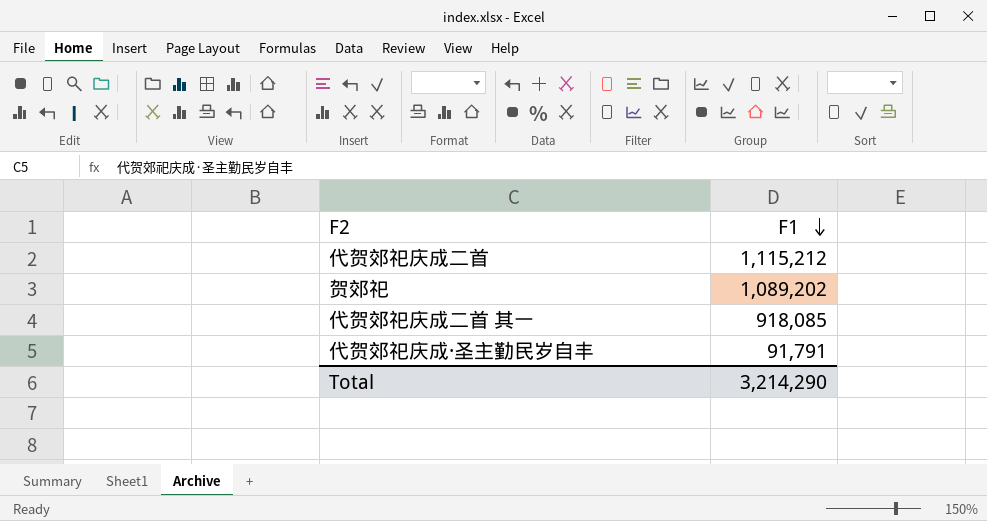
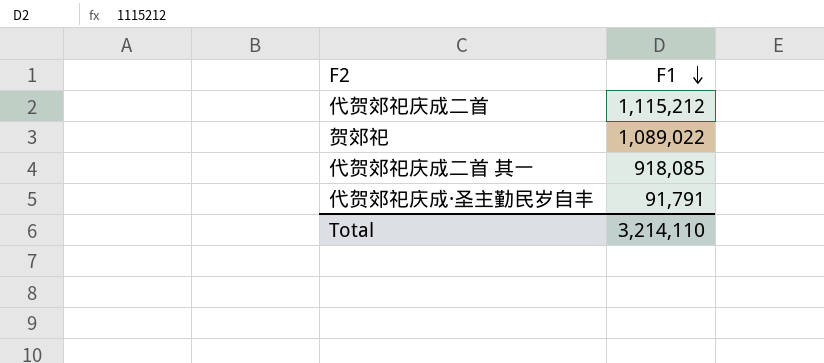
贺郊祀 | F1: 1,089,202 -> 1,089,022
Total | F1: 3,214,290 -> 3,214,110

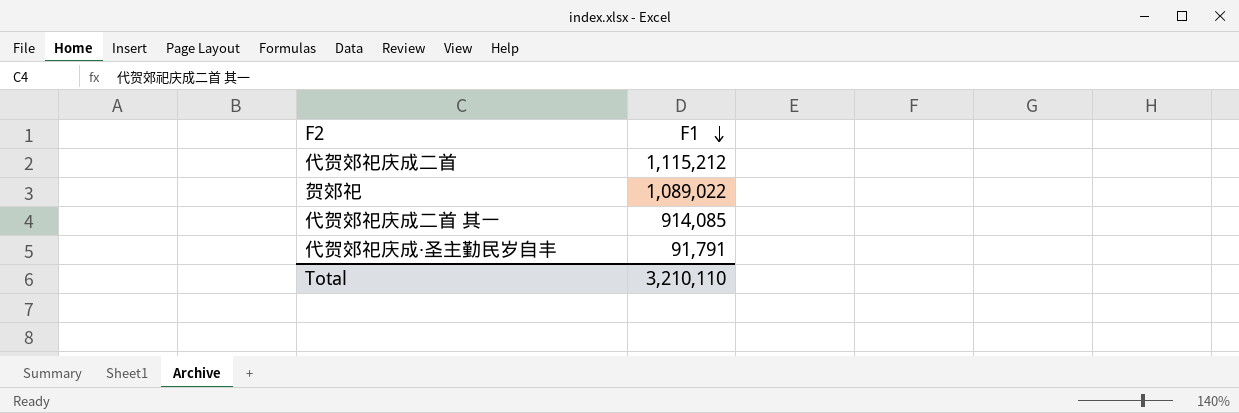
代贺郊祀庆成二首 其一 | F1: 918,085 -> 914,085
Total | F1: 3,214,110 -> 3,210,110

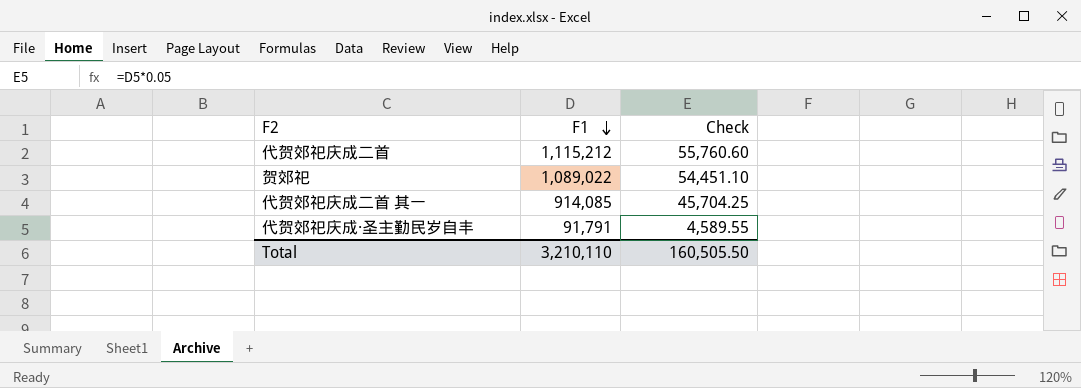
column Check | formula: none -> [F1] * 0.05

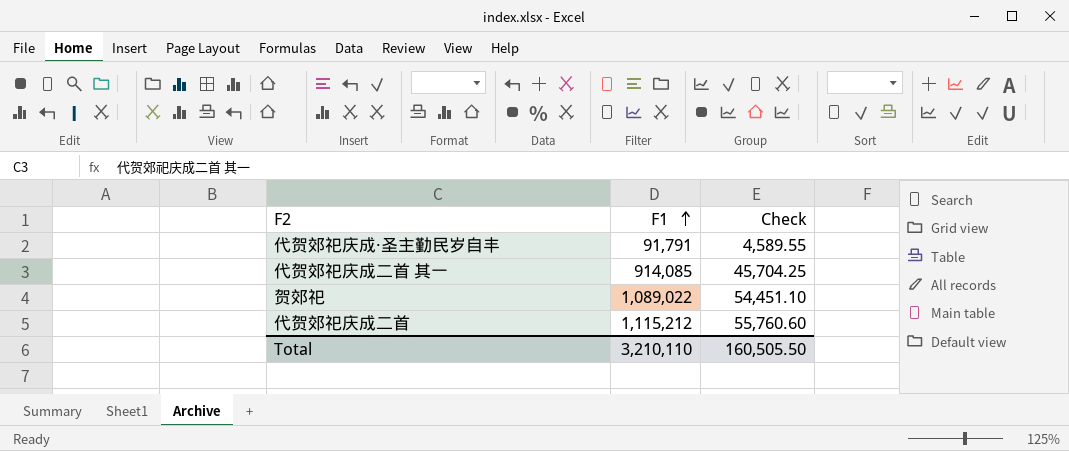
row order: F1 descending -> F1 ascending

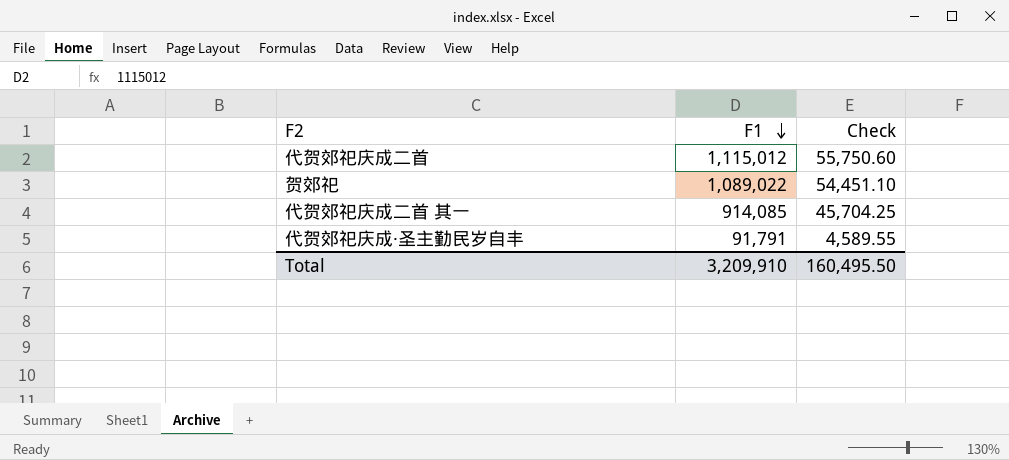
row order: F1 ascending -> F1 descending
代贺郊祀庆成二首 | F1: 1,115,212 -> 1,115,012
代贺郊祀庆成二首 | Check: 55,760.60 -> 55,750.60
Total | F1: 3,210,110 -> 3,209,910
Total | Check: 160,505.50 -> 160,495.50

